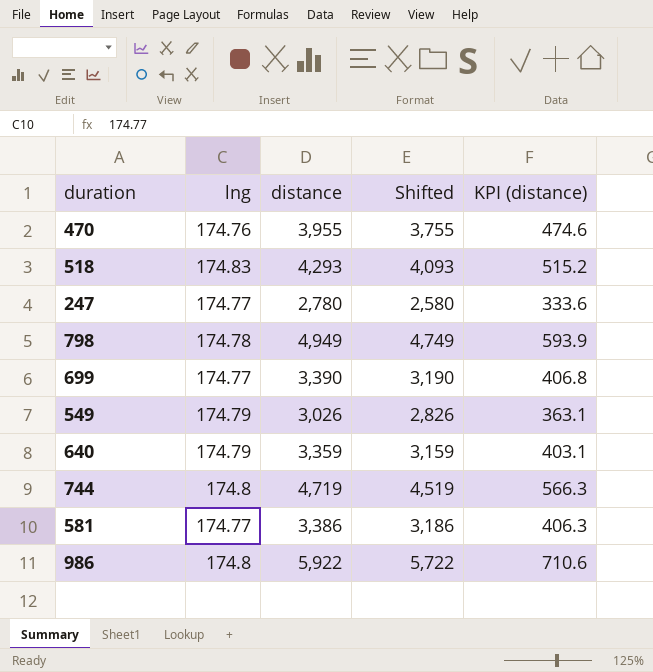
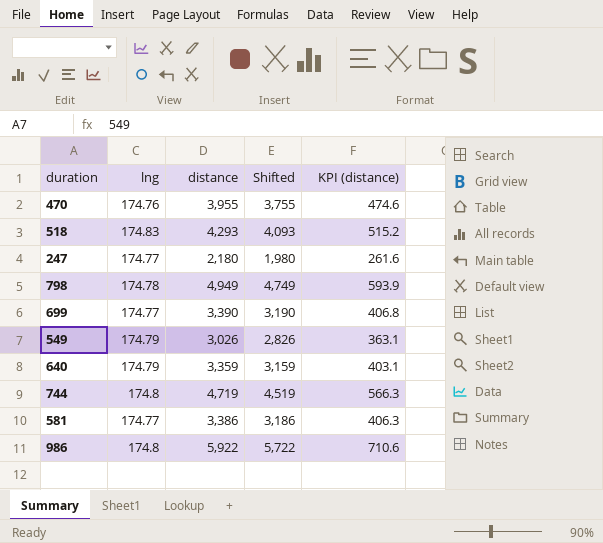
247 | distance: 2,780 -> 2,180
247 | Shifted: 2,580 -> 1,980
247 | KPI (distance): 333.6 -> 261.6

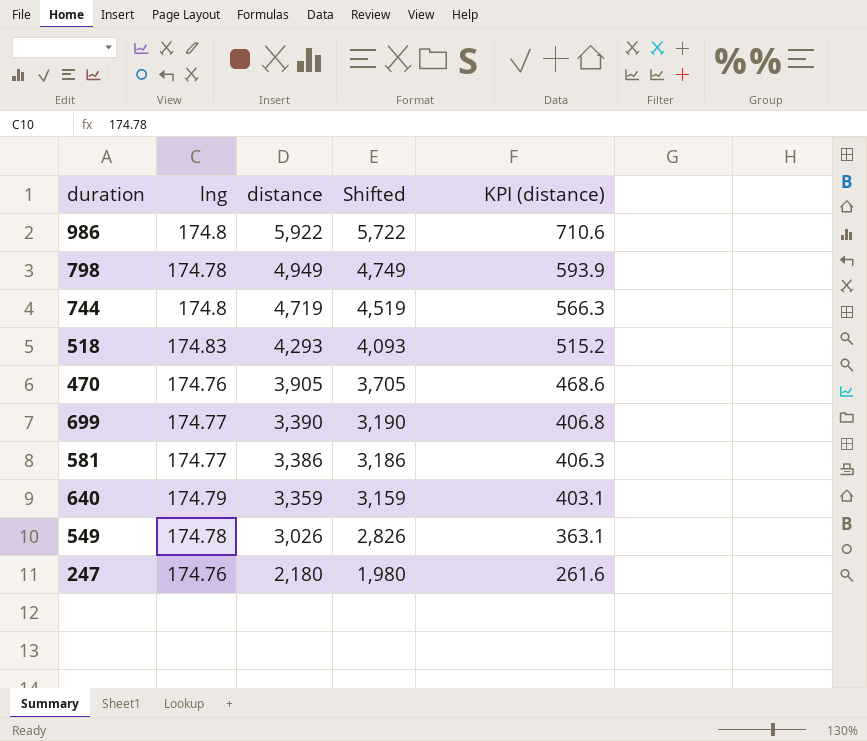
row order: none -> distance descending
470 | distance: 3,955 -> 3,905
470 | Shifted: 3,755 -> 3,705
470 | KPI (distance): 474.6 -> 468.6
549 | lng: 174.79 -> 174.78
247 | lng: 174.77 -> 174.76

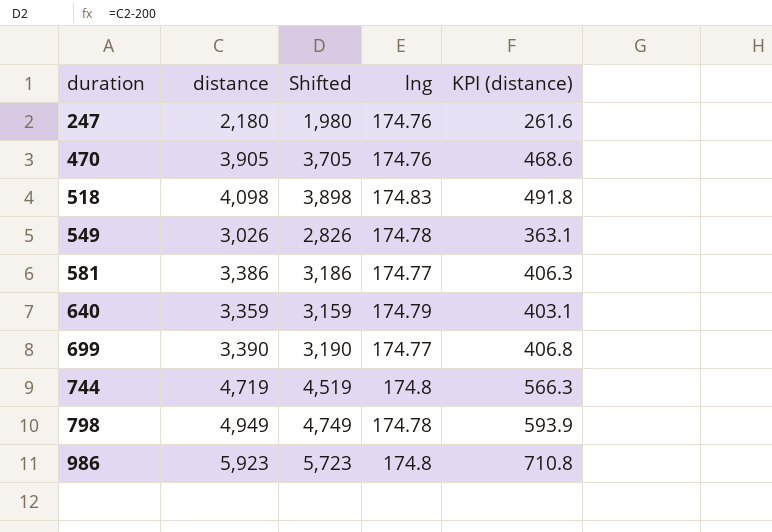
row order: distance descending -> duration ascending
column lng | position: 2 -> 4
518 | distance: 4,293 -> 4,098
518 | Shifted: 4,093 -> 3,898
518 | KPI (distance): 515.2 -> 491.8
986 | distance: 5,922 -> 5,923
986 | Shifted: 5,722 -> 5,723
986 | KPI (distance): 710.6 -> 710.8

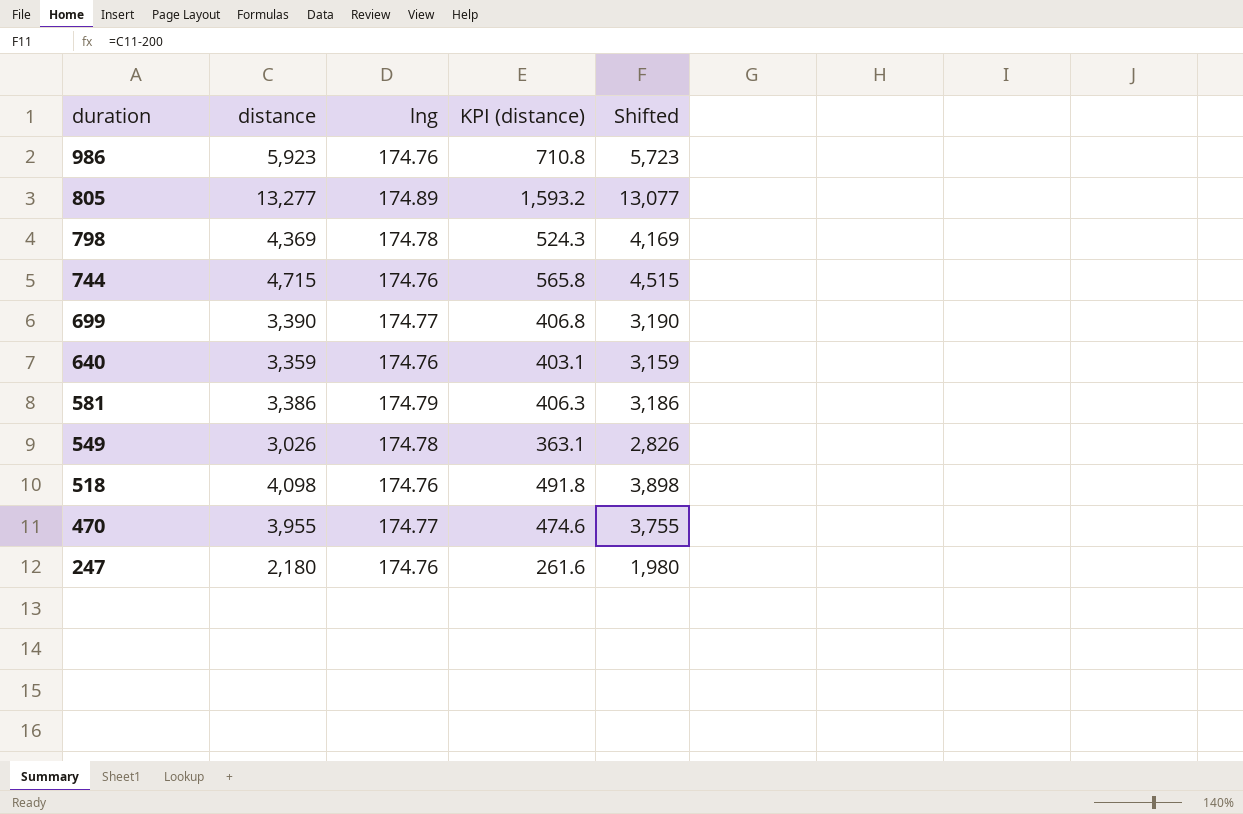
row order: duration ascending -> duration descending
column Shifted | position: 3 -> 5
986 | lng: 174.8 -> 174.76
row 805: none -> 13,277 | 174.89 | 1,593.2 | 13,077
798 | distance: 4,949 -> 4,369
798 | KPI (distance): 593.9 -> 524.3
798 | Shifted: 4,749 -> 4,169
744 | distance: 4,719 -> 4,715
744 | lng: 174.8 -> 174.76
744 | KPI (distance): 566.3 -> 565.8
744 | Shifted: 4,519 -> 4,515
640 | lng: 174.79 -> 174.76
581 | lng: 174.77 -> 174.79
518 | lng: 174.83 -> 174.76
470 | distance: 3,905 -> 3,955
470 | lng: 174.76 -> 174.77
470 | KPI (distance): 468.6 -> 474.6
470 | Shifted: 3,705 -> 3,755

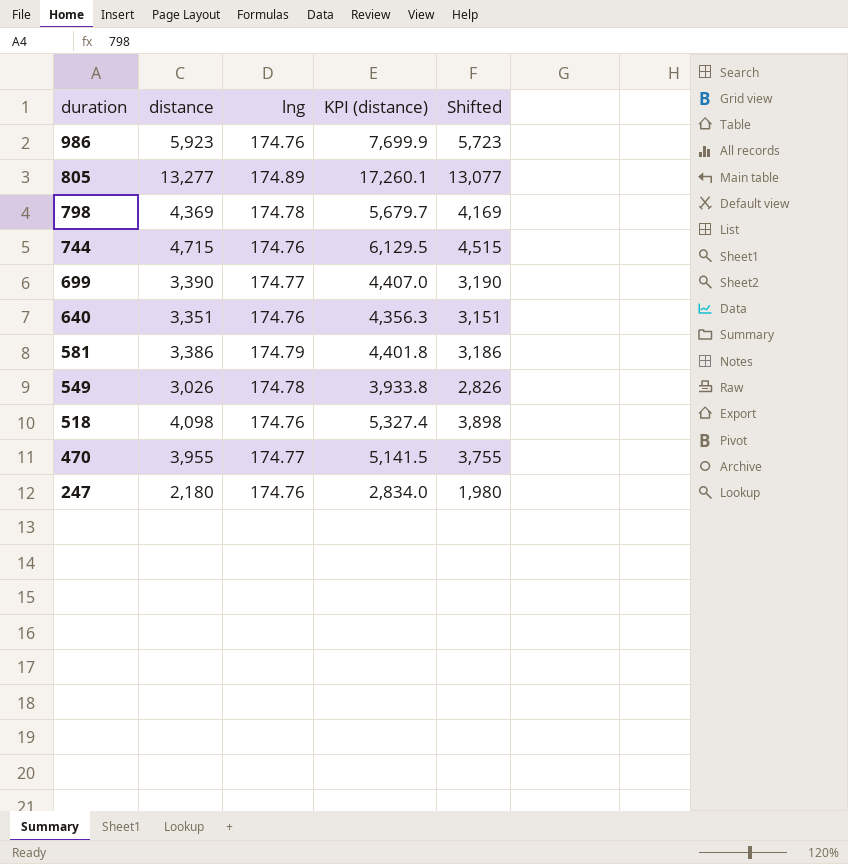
column KPI (distance) | formula: [distance] * 0.12 -> [distance] * 1.3
640 | distance: 3,359 -> 3,351
640 | Shifted: 3,159 -> 3,151

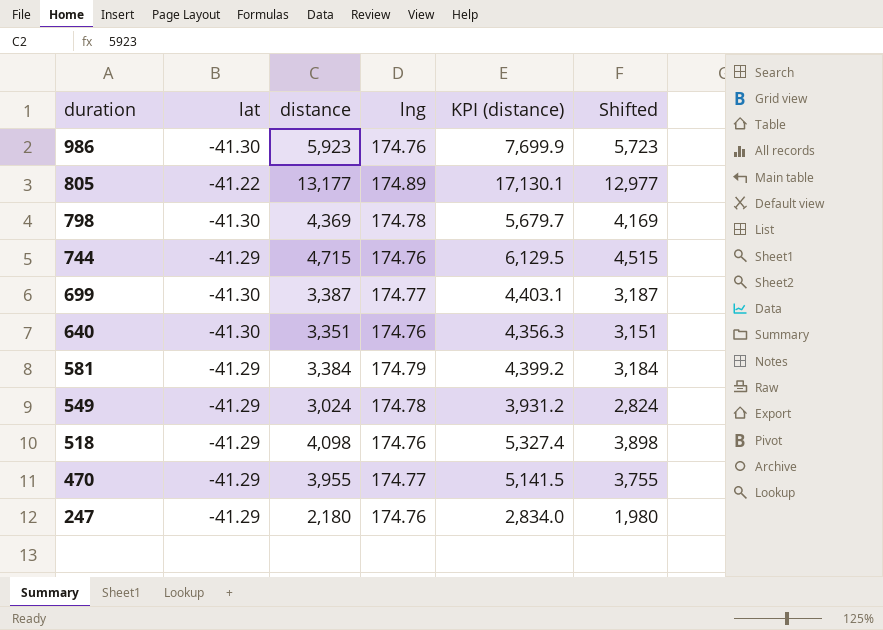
column lat | position: none -> 2
805 | distance: 13,277 -> 13,177
805 | KPI (distance): 17,260.1 -> 17,130.1
805 | Shifted: 13,077 -> 12,977
699 | distance: 3,390 -> 3,387
699 | KPI (distance): 4,407.0 -> 4,403.1
699 | Shifted: 3,190 -> 3,187
581 | distance: 3,386 -> 3,384
581 | KPI (distance): 4,401.8 -> 4,399.2
581 | Shifted: 3,186 -> 3,184
549 | distance: 3,026 -> 3,024
549 | KPI (distance): 3,933.8 -> 3,931.2
549 | Shifted: 2,826 -> 2,824

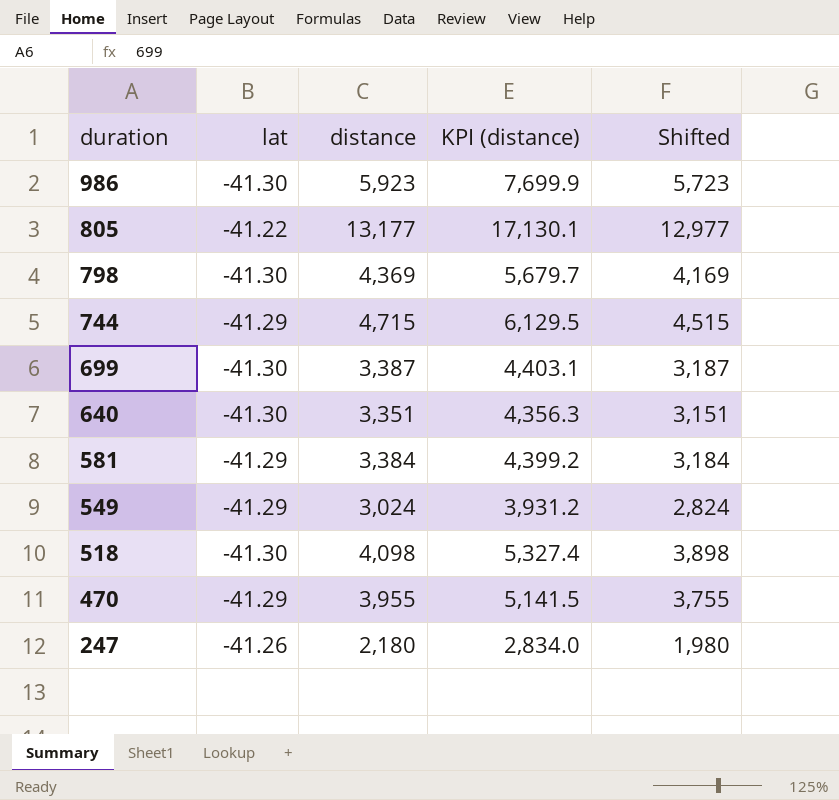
column lng | position: 4 -> none
518 | lat: -41.29 -> -41.30
247 | lat: -41.29 -> -41.26

